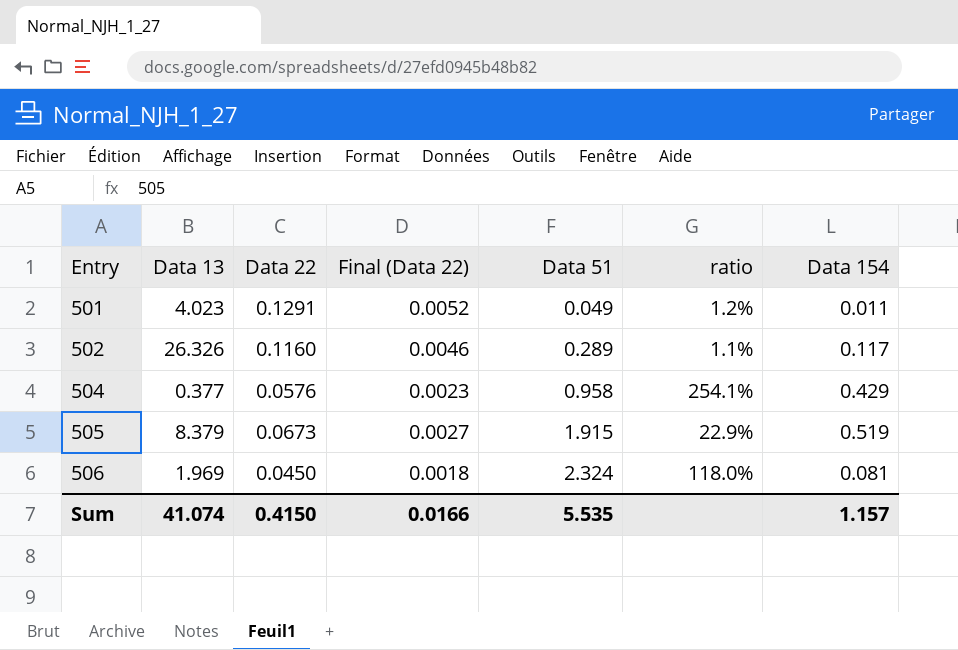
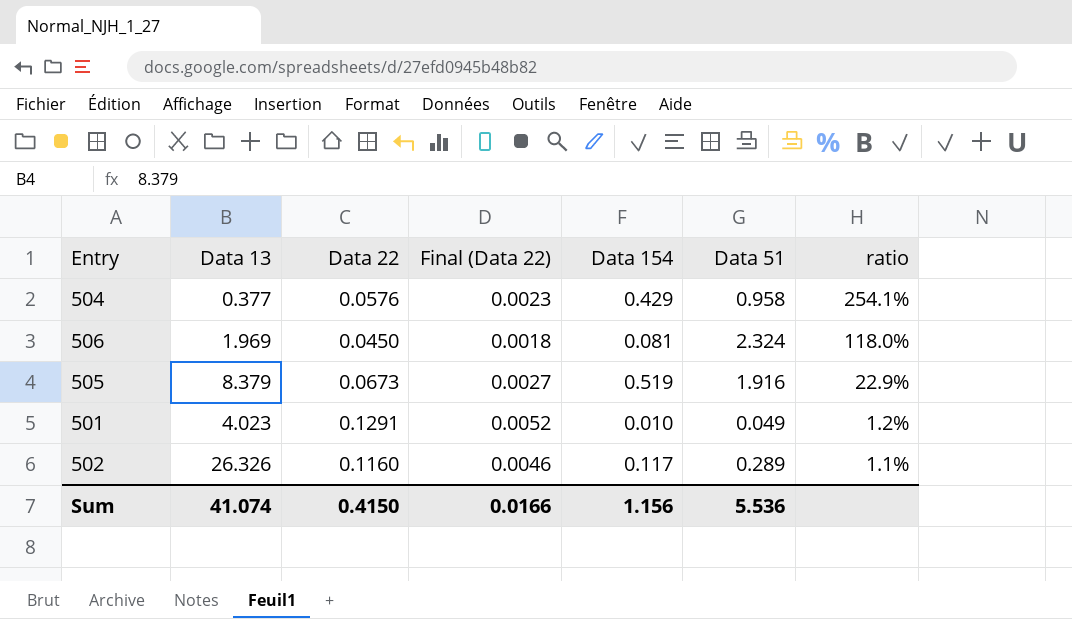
row order: Entry ascending -> ratio descending
column Data 154 | position: 7 -> 5
505 | Data 51: 1.915 -> 1.916
501 | Data 154: 0.011 -> 0.010
Sum | Data 154: 1.157 -> 1.156
Sum | Data 51: 5.535 -> 5.536

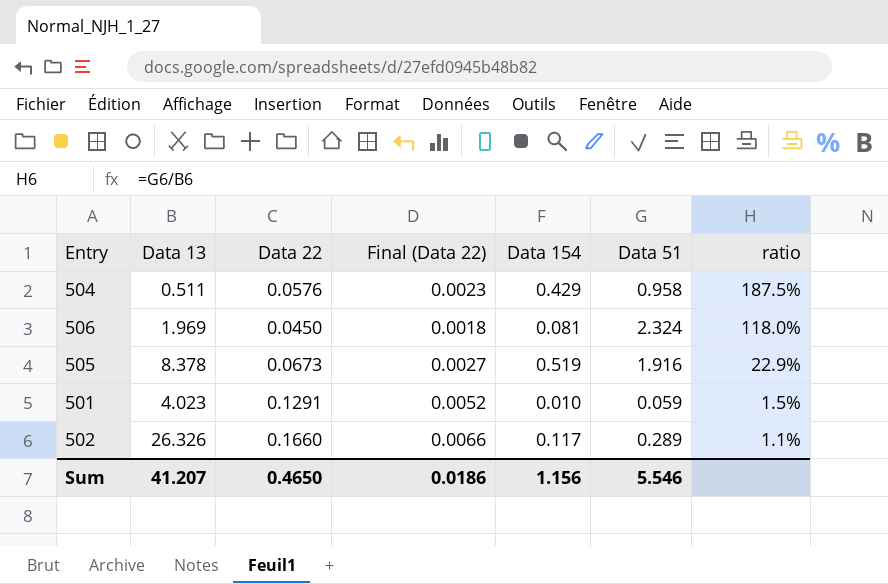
504 | Data 13: 0.377 -> 0.511
504 | ratio: 254.1% -> 187.5%
505 | Data 13: 8.379 -> 8.378
501 | Data 51: 0.049 -> 0.059
501 | ratio: 1.2% -> 1.5%
502 | Data 22: 0.1160 -> 0.1660
502 | Final (Data 22): 0.0046 -> 0.0066
Sum | Data 13: 41.074 -> 41.207
Sum | Data 22: 0.4150 -> 0.4650
Sum | Final (Data 22): 0.0166 -> 0.0186
Sum | Data 51: 5.536 -> 5.546

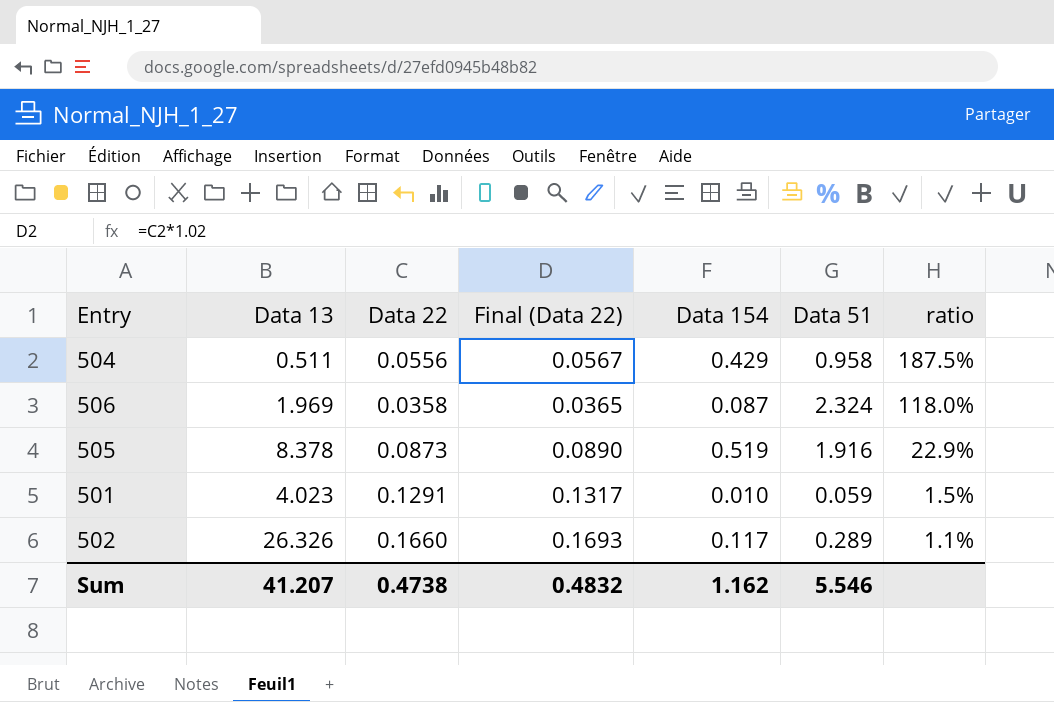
column Final (Data 22) | formula: [Data 22] * 0.04 -> [Data 22] * 1.02
504 | Data 22: 0.0576 -> 0.0556
506 | Data 22: 0.0450 -> 0.0358
506 | Data 154: 0.081 -> 0.087
505 | Data 22: 0.0673 -> 0.0873
Sum | Data 22: 0.4650 -> 0.4738
Sum | Final (Data 22): 0.0186 -> 0.4832
Sum | Data 154: 1.156 -> 1.162

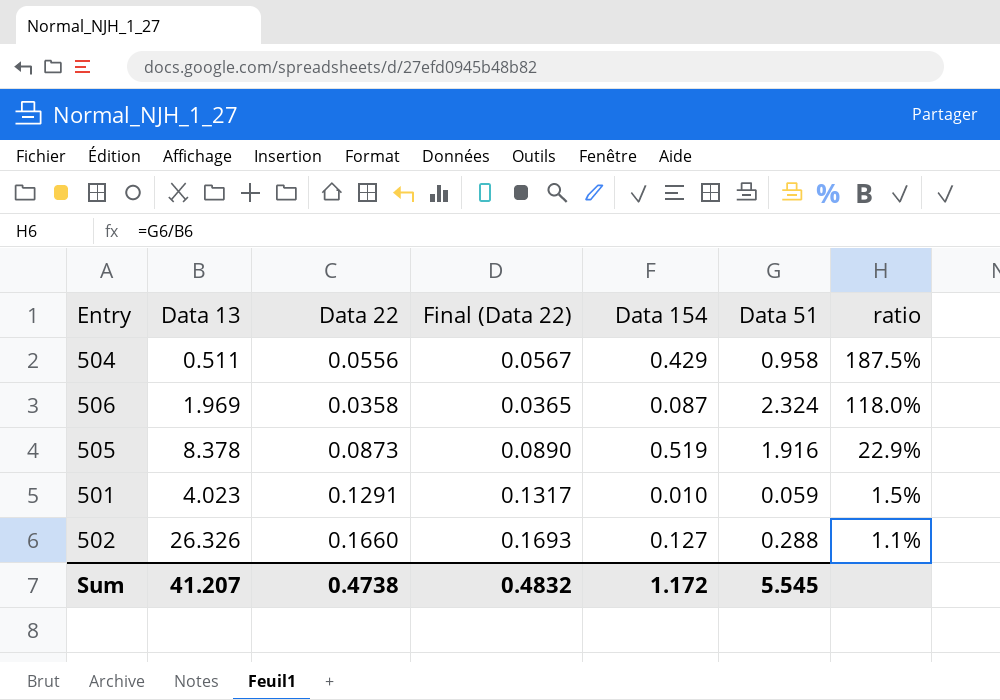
502 | Data 154: 0.117 -> 0.127
502 | Data 51: 0.289 -> 0.288
Sum | Data 154: 1.162 -> 1.172
Sum | Data 51: 5.546 -> 5.545

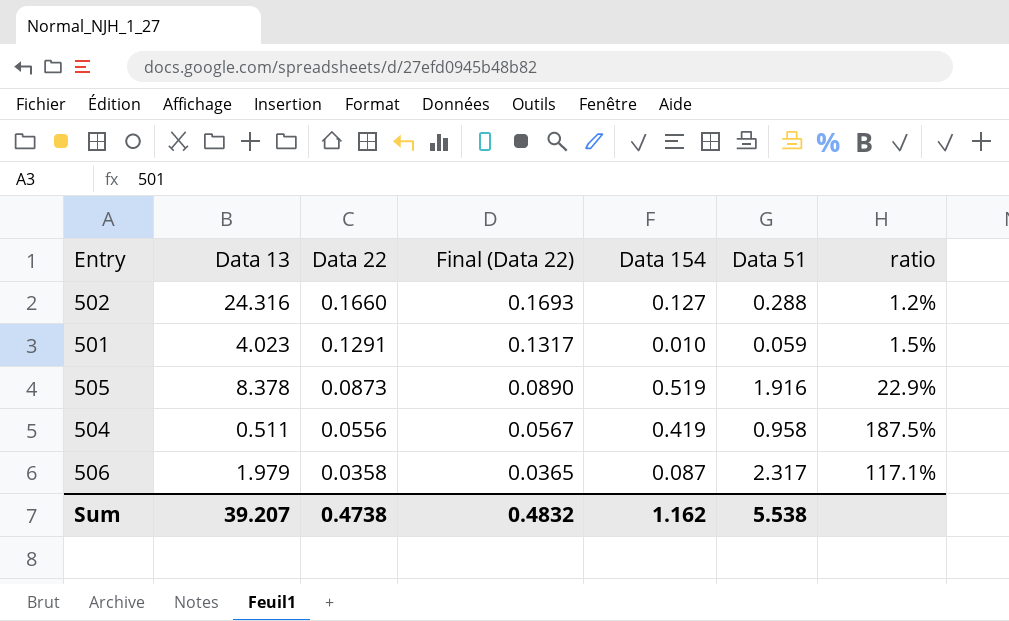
row order: ratio descending -> Data 22 descending
502 | Data 13: 26.326 -> 24.316
502 | ratio: 1.1% -> 1.2%
504 | Data 154: 0.429 -> 0.419
506 | Data 13: 1.969 -> 1.979
506 | Data 51: 2.324 -> 2.317
506 | ratio: 118.0% -> 117.1%
Sum | Data 13: 41.207 -> 39.207
Sum | Data 154: 1.172 -> 1.162
Sum | Data 51: 5.545 -> 5.538

